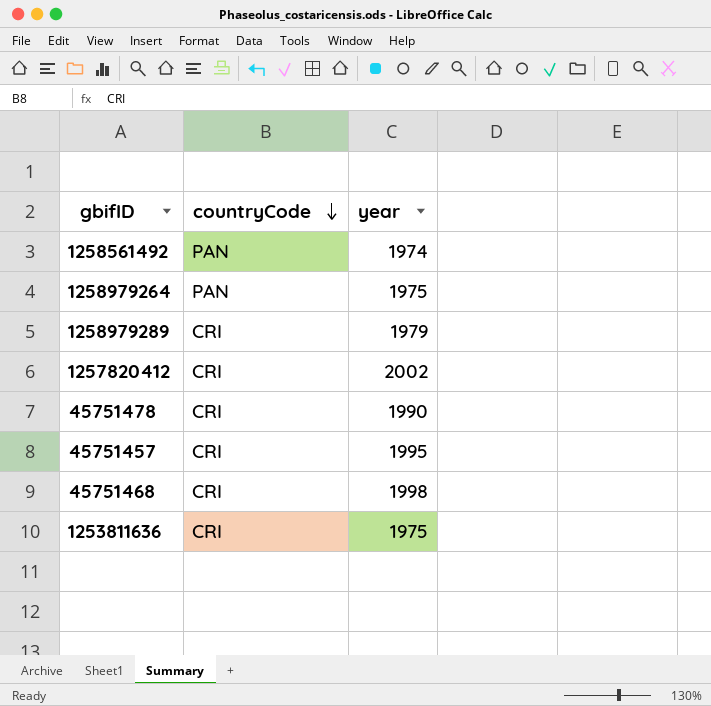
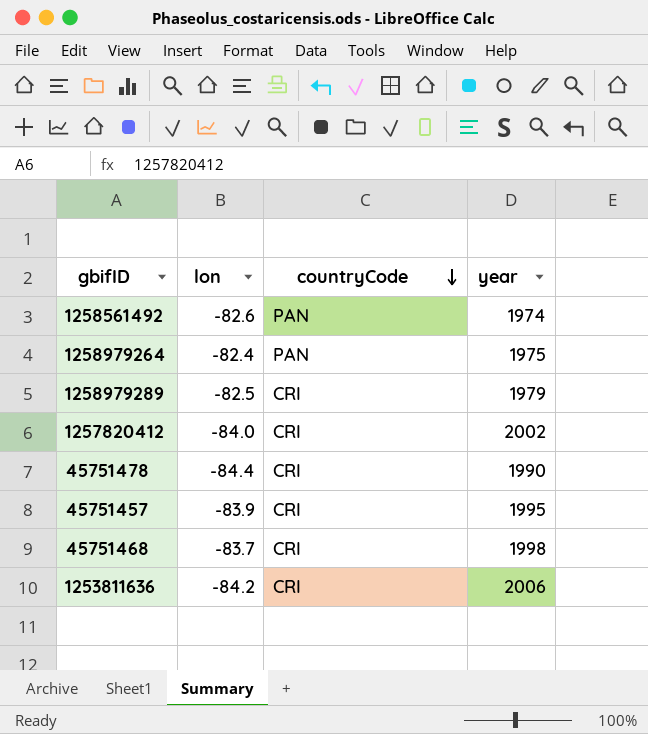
column lon | position: none -> 2
1253811636 | year: 1975 -> 2006

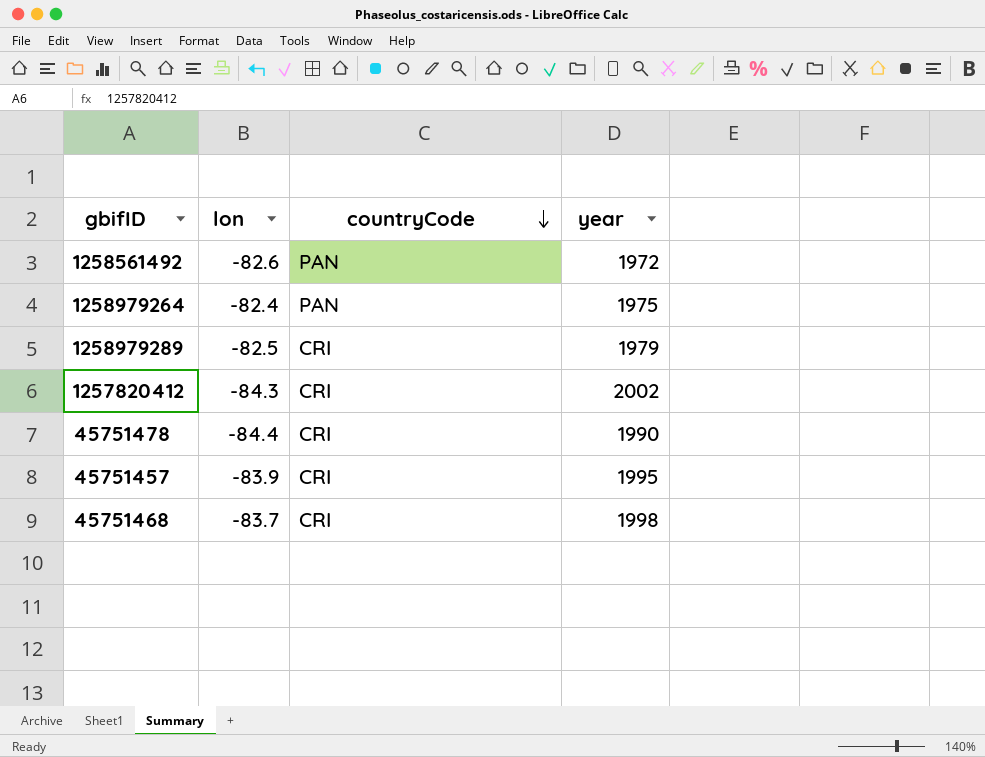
row 1253811636: -84.2 | CRI | 2006 -> none
1258561492 | year: 1974 -> 1972
1257820412 | lon: -84.0 -> -84.3

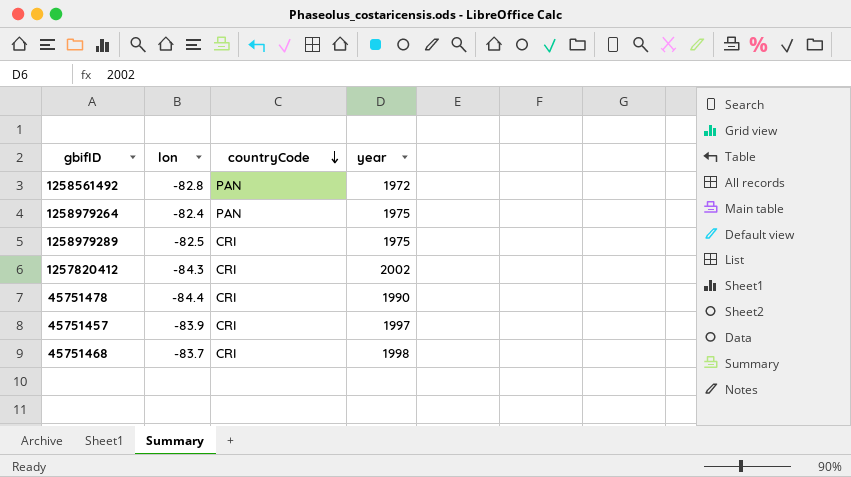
1258561492 | lon: -82.6 -> -82.8
1258979289 | year: 1979 -> 1975
45751457 | year: 1995 -> 1997

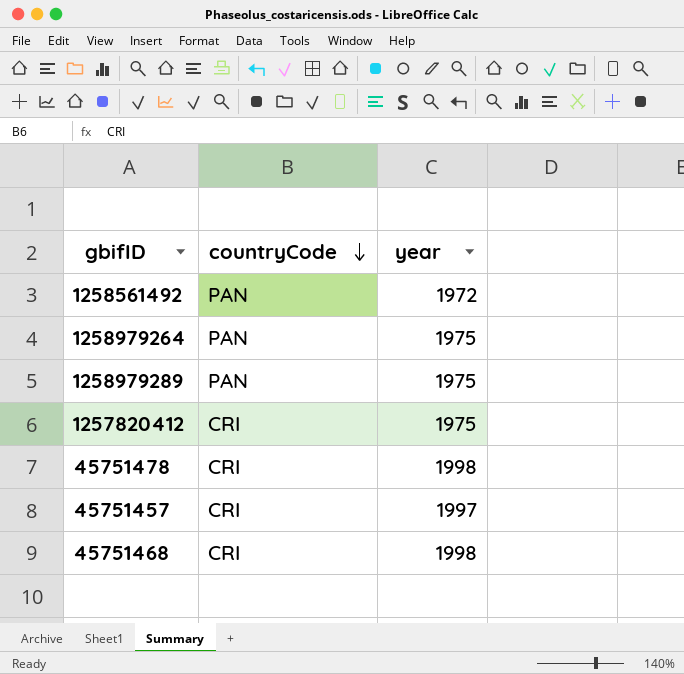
column lon | position: 2 -> none
1258979289 | countryCode: CRI -> PAN
1257820412 | year: 2002 -> 1975
45751478 | year: 1990 -> 1998

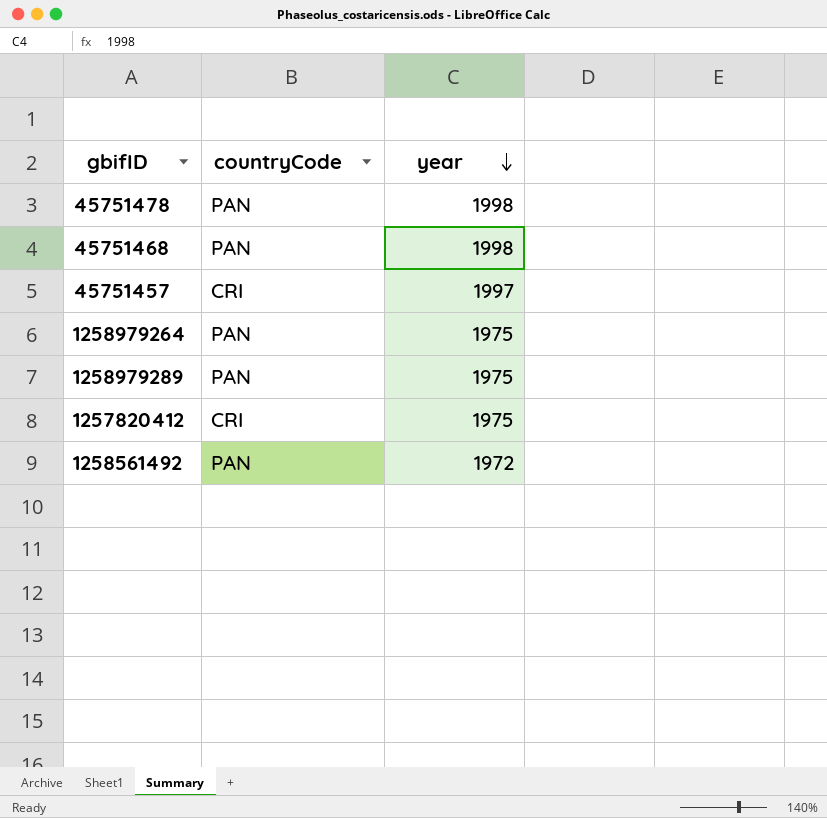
row order: countryCode descending -> year descending
45751478 | countryCode: CRI -> PAN
45751468 | countryCode: CRI -> PAN

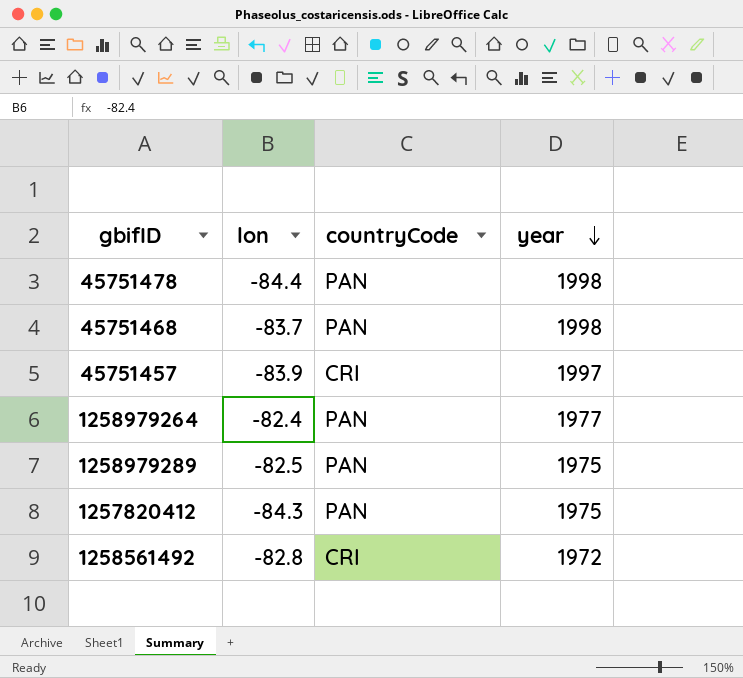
column lon | position: none -> 2
1258979264 | year: 1975 -> 1977
1257820412 | countryCode: CRI -> PAN
1258561492 | countryCode: PAN -> CRI

